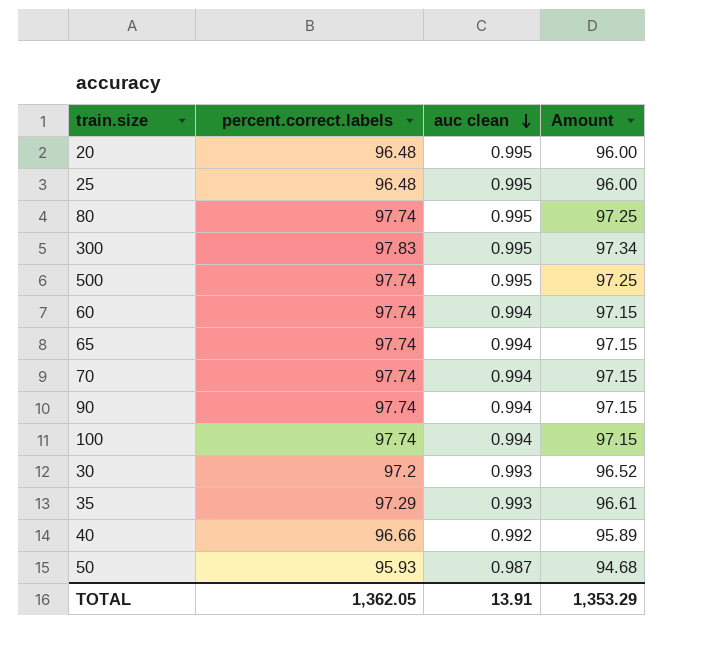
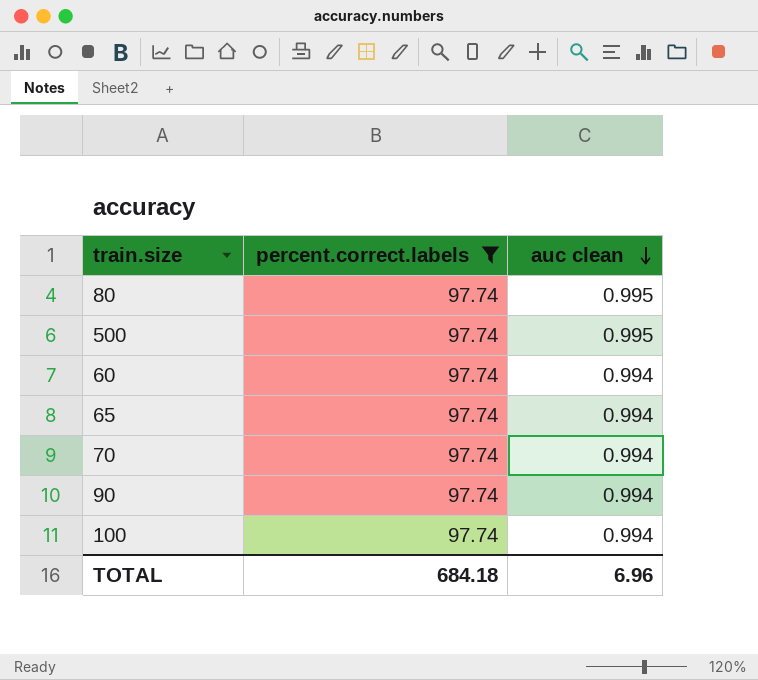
filter: none -> percent.correct.labels = 97.74
column Amount | formula: [percent.correct.labels] * [auc clean] -> none
TOTAL | percent.correct.labels: 1,362.05 -> 684.18
TOTAL | auc clean: 13.91 -> 6.96

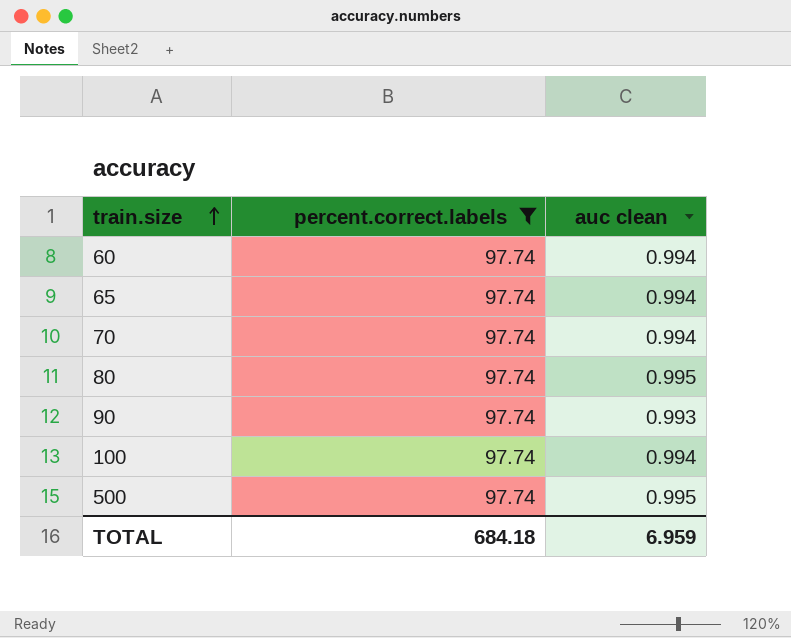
row order: auc clean descending -> train.size ascending
90 | auc clean: 0.994 -> 0.993
TOTAL | auc clean: 6.96 -> 6.959

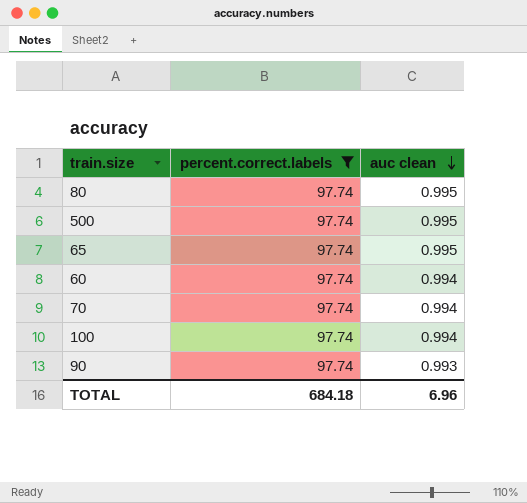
row order: train.size ascending -> auc clean descending
65 | auc clean: 0.994 -> 0.995
TOTAL | auc clean: 6.959 -> 6.96

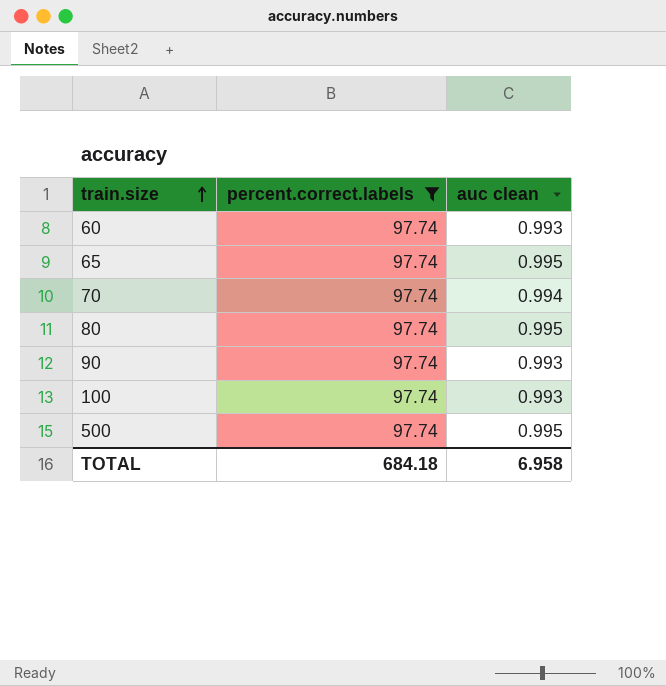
row order: auc clean descending -> train.size ascending
60 | auc clean: 0.994 -> 0.993
100 | auc clean: 0.994 -> 0.993
TOTAL | auc clean: 6.96 -> 6.958

